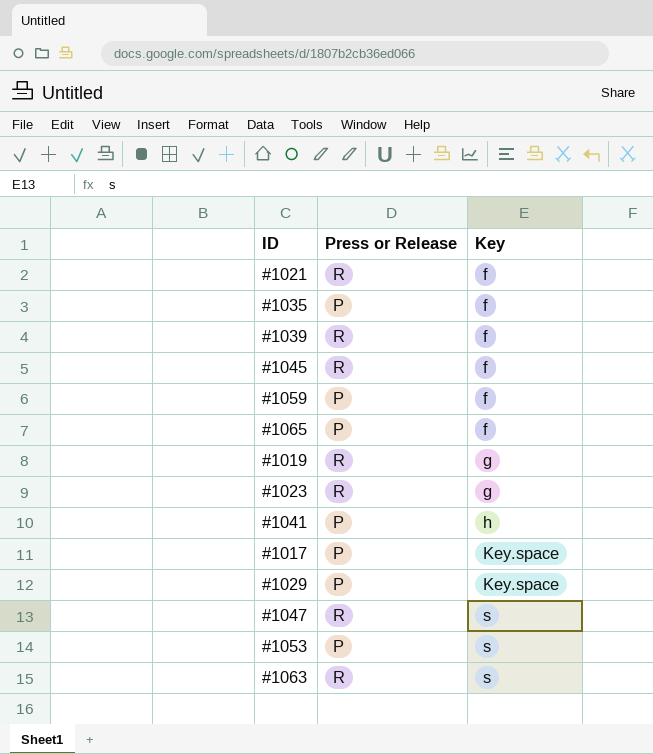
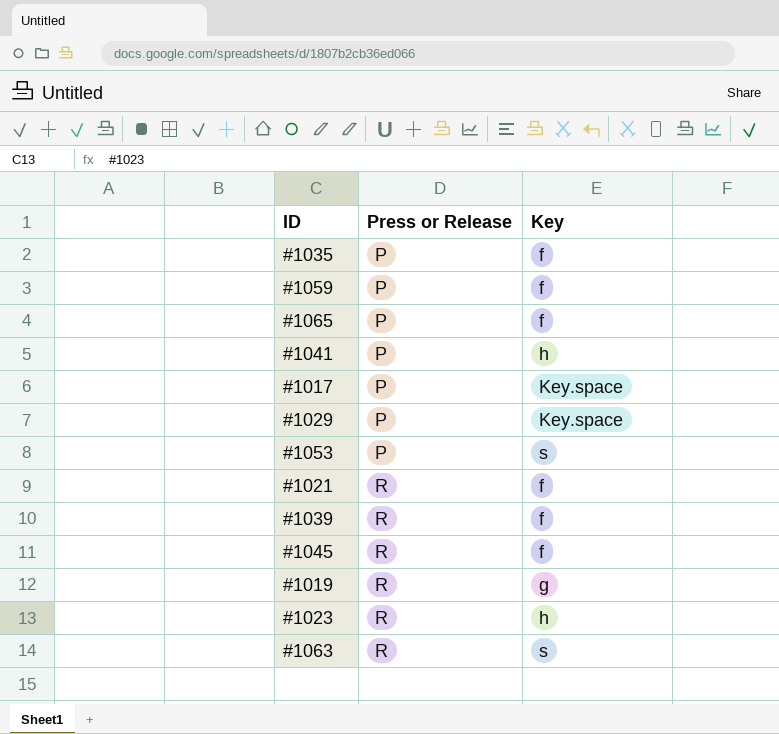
row order: Key ascending -> Press or Release ascending
row #1047: R | s -> none
#1023 | Key: g -> h

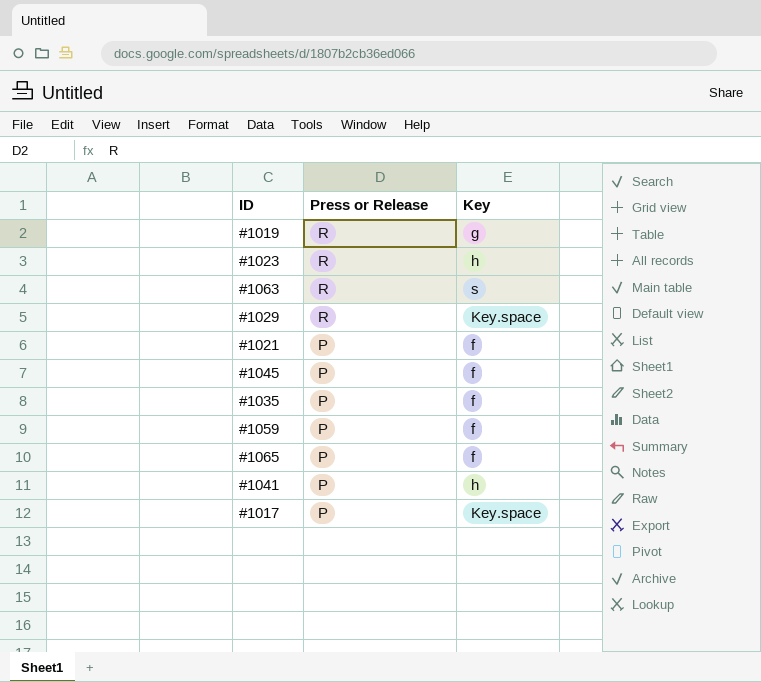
row order: Press or Release ascending -> Press or Release descending
row #1053: P | s -> none
row #1039: R | f -> none
#1029 | Press or Release: P -> R
#1021 | Press or Release: R -> P
#1045 | Press or Release: R -> P

